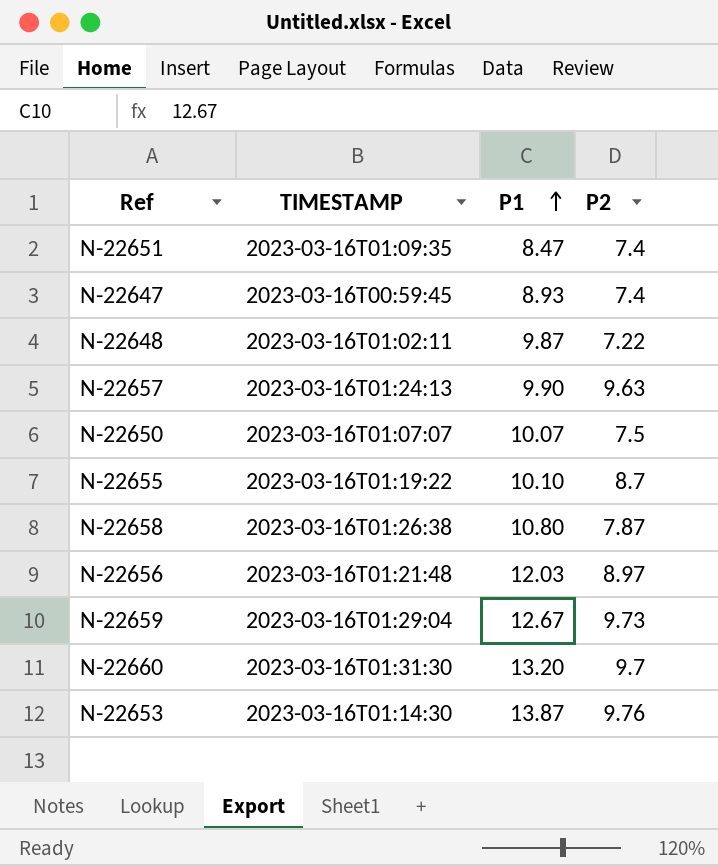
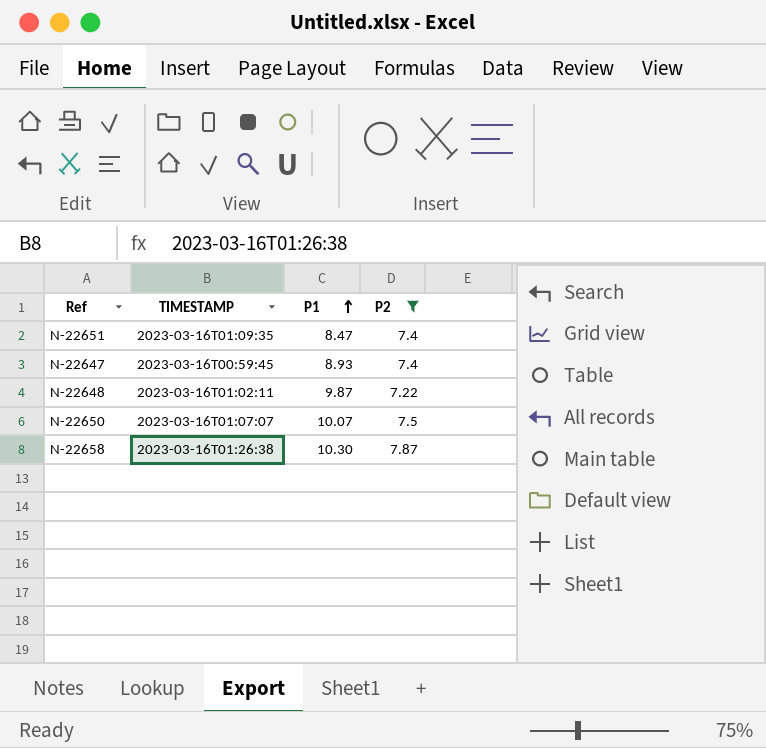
filter: none -> P2 <= 7.87
N-22658 | P1: 10.80 -> 10.30

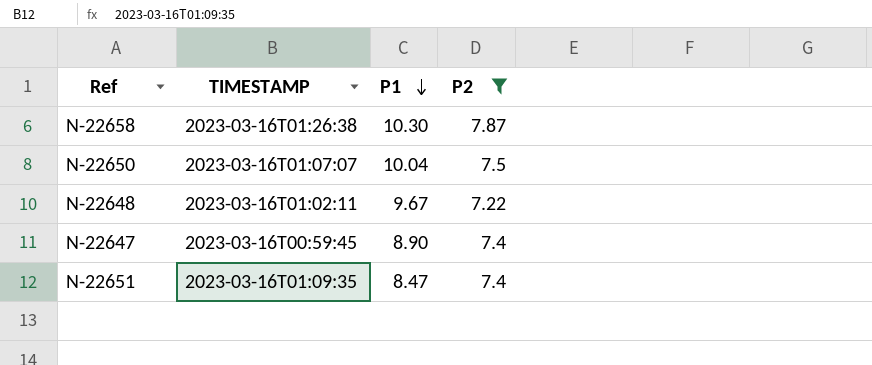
row order: P1 ascending -> P1 descending
N-22650 | P1: 10.07 -> 10.04
N-22648 | P1: 9.87 -> 9.67
N-22647 | P1: 8.93 -> 8.90

